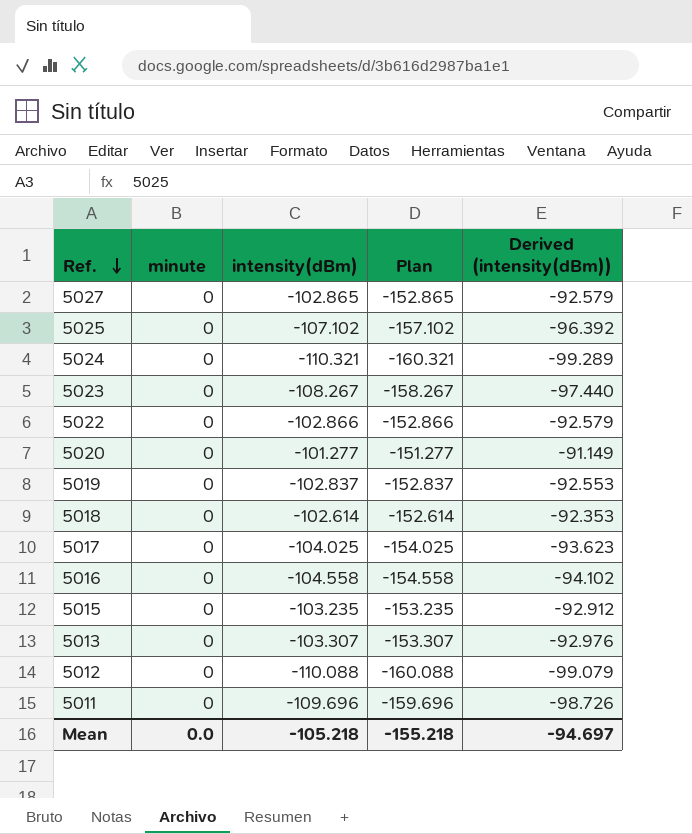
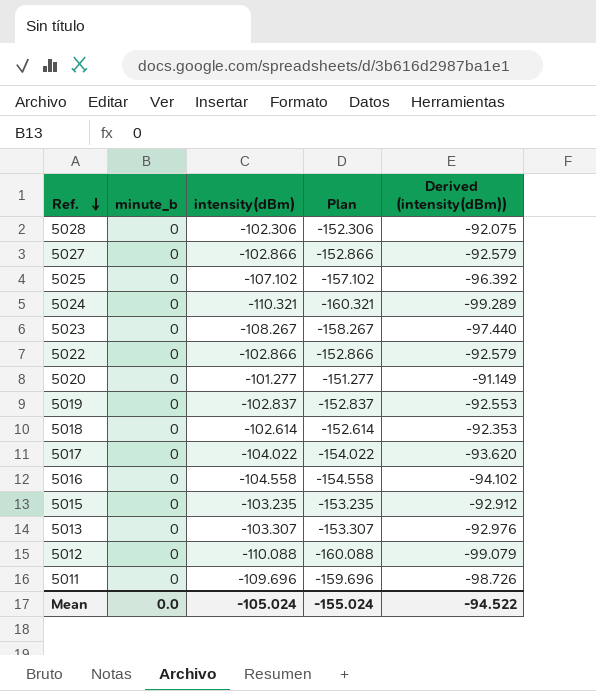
column name: minute -> minute_b
row 5028: none -> 0 | -102.306 | -152.306 | -92.075
5027 | intensity(dBm): -102.865 -> -102.866
5027 | Plan: -152.865 -> -152.866
5017 | intensity(dBm): -104.025 -> -104.022
5017 | Plan: -154.025 -> -154.022
5017 | Derived (intensity(dBm)): -93.623 -> -93.620
Mean | intensity(dBm): -105.218 -> -105.024
Mean | Plan: -155.218 -> -155.024
Mean | Derived (intensity(dBm)): -94.697 -> -94.522

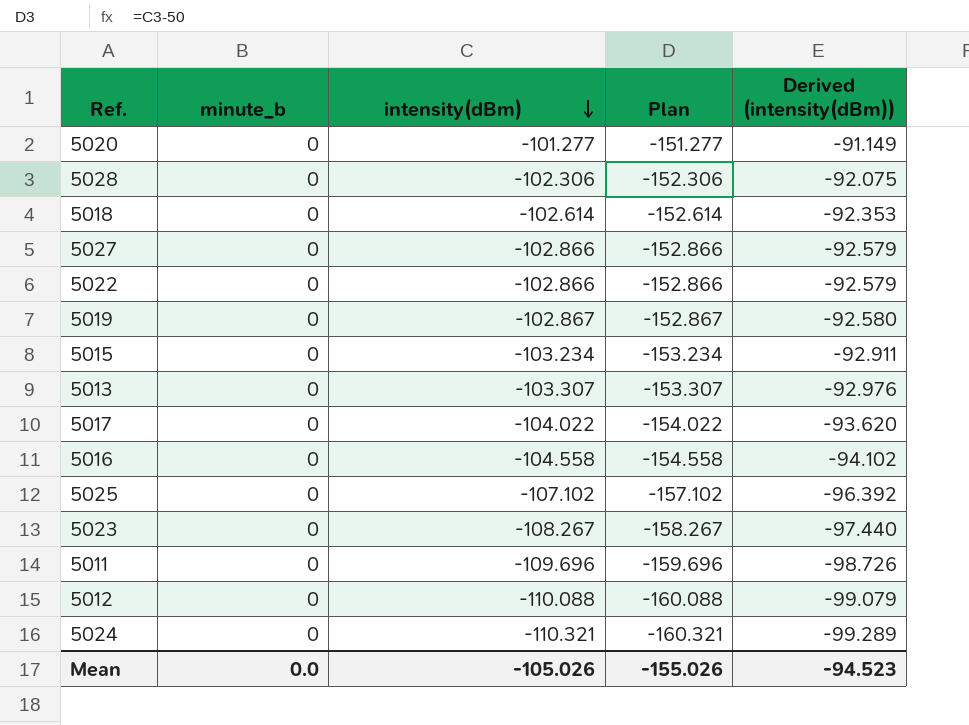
row order: Ref. descending -> intensity(dBm) descending
5019 | intensity(dBm): -102.837 -> -102.867
5019 | Plan: -152.837 -> -152.867
5019 | Derived (intensity(dBm)): -92.553 -> -92.580
5015 | intensity(dBm): -103.235 -> -103.234
5015 | Plan: -153.235 -> -153.234
5015 | Derived (intensity(dBm)): -92.912 -> -92.911
Mean | intensity(dBm): -105.024 -> -105.026
Mean | Plan: -155.024 -> -155.026
Mean | Derived (intensity(dBm)): -94.522 -> -94.523

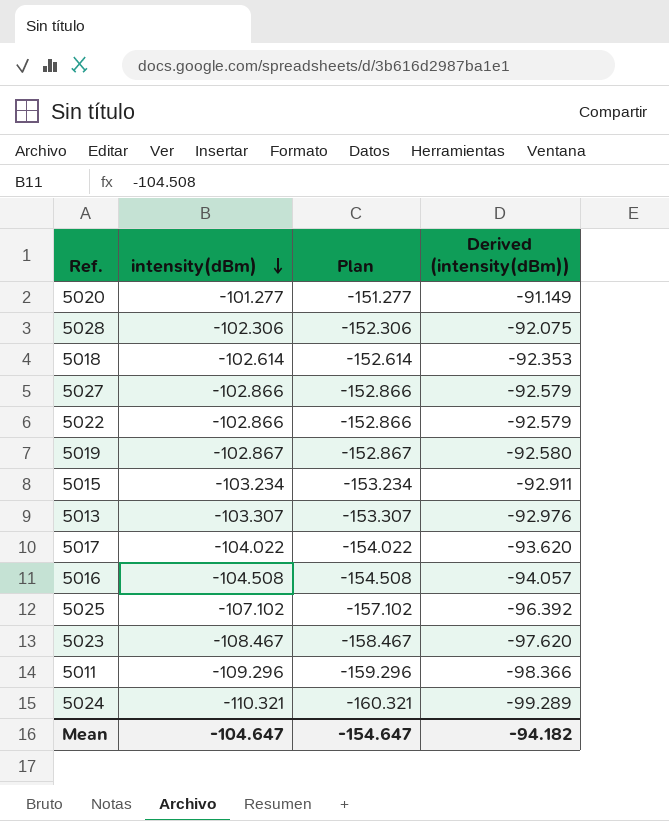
column minute_b | position: 2 -> none
row 5012: 0 | -110.088 | -160.088 | -99.079 -> none
5016 | intensity(dBm): -104.558 -> -104.508
5016 | Plan: -154.558 -> -154.508
5016 | Derived (intensity(dBm)): -94.102 -> -94.057
5023 | intensity(dBm): -108.267 -> -108.467
5023 | Plan: -158.267 -> -158.467
5023 | Derived (intensity(dBm)): -97.440 -> -97.620
5011 | intensity(dBm): -109.696 -> -109.296
5011 | Plan: -159.696 -> -159.296
5011 | Derived (intensity(dBm)): -98.726 -> -98.366
Mean | intensity(dBm): -105.026 -> -104.647
Mean | Plan: -155.026 -> -154.647
Mean | Derived (intensity(dBm)): -94.523 -> -94.182

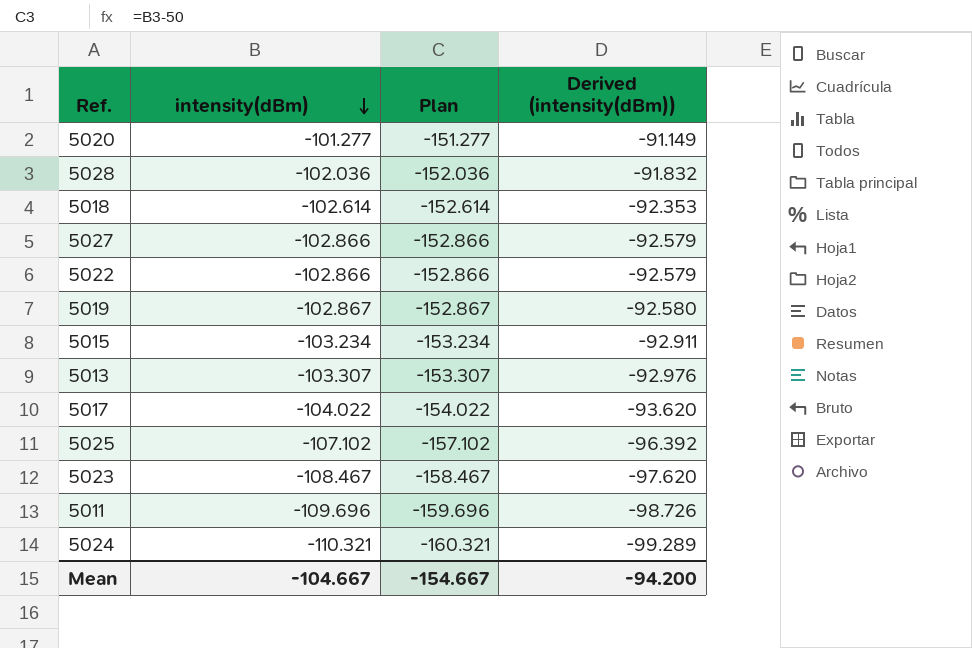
row 5016: -104.508 | -154.508 | -94.057 -> none
5028 | intensity(dBm): -102.306 -> -102.036
5028 | Plan: -152.306 -> -152.036
5028 | Derived (intensity(dBm)): -92.075 -> -91.832
5011 | intensity(dBm): -109.296 -> -109.696
5011 | Plan: -159.296 -> -159.696
5011 | Derived (intensity(dBm)): -98.366 -> -98.726
Mean | intensity(dBm): -104.647 -> -104.667
Mean | Plan: -154.647 -> -154.667
Mean | Derived (intensity(dBm)): -94.182 -> -94.200

